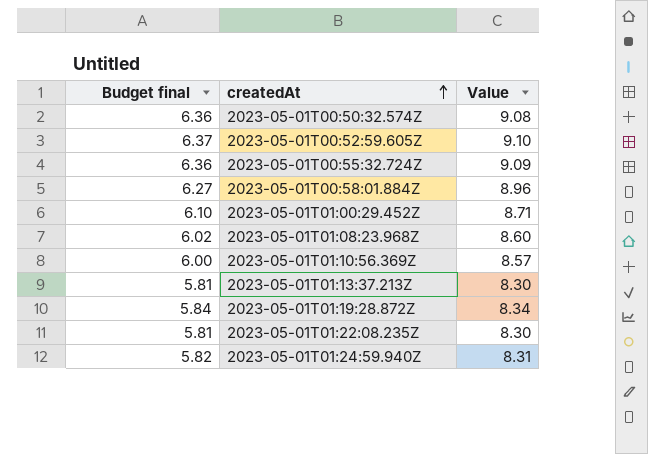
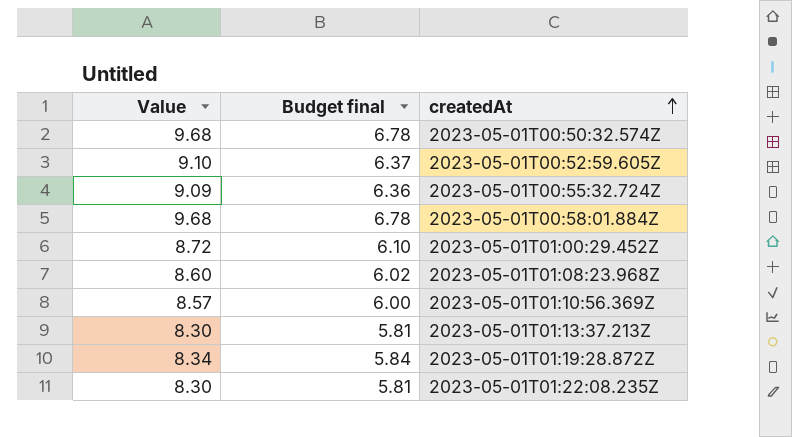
column Value | position: 3 -> 1
row 2023-05-01T01:24:59.940Z: 5.82 | 8.31 -> none
2023-05-01T00:50:32.574Z | Value: 9.08 -> 9.68
2023-05-01T00:50:32.574Z | Budget final: 6.36 -> 6.78
2023-05-01T00:58:01.884Z | Value: 8.96 -> 9.68
2023-05-01T00:58:01.884Z | Budget final: 6.27 -> 6.78
2023-05-01T01:00:29.452Z | Value: 8.71 -> 8.72

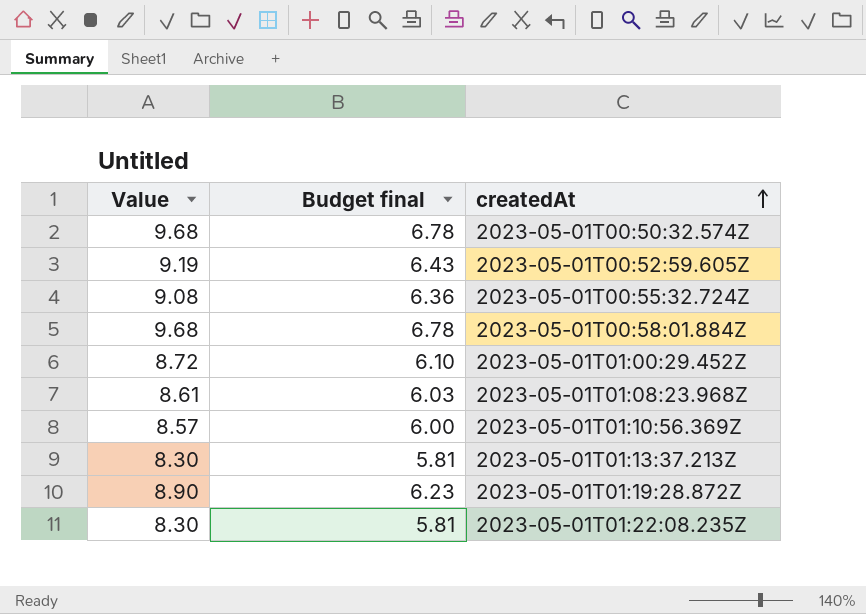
2023-05-01T00:52:59.605Z | Value: 9.10 -> 9.19
2023-05-01T00:52:59.605Z | Budget final: 6.37 -> 6.43
2023-05-01T00:55:32.724Z | Value: 9.09 -> 9.08
2023-05-01T01:08:23.968Z | Value: 8.60 -> 8.61
2023-05-01T01:08:23.968Z | Budget final: 6.02 -> 6.03
2023-05-01T01:19:28.872Z | Value: 8.34 -> 8.90
2023-05-01T01:19:28.872Z | Budget final: 5.84 -> 6.23

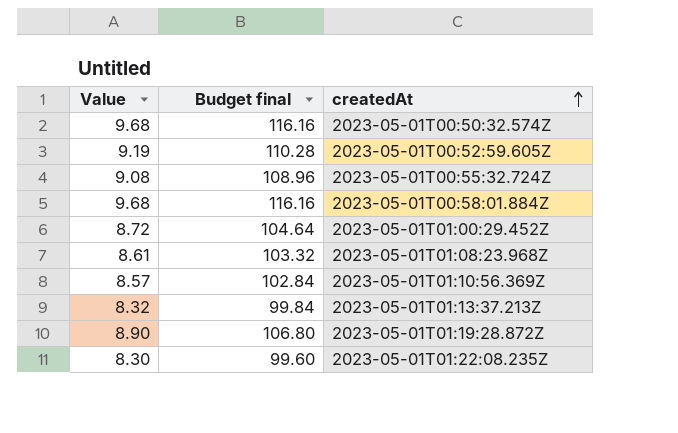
column Budget final | formula: [Value] * 0.7 -> [Value] * 12
2023-05-01T01:13:37.213Z | Value: 8.30 -> 8.32

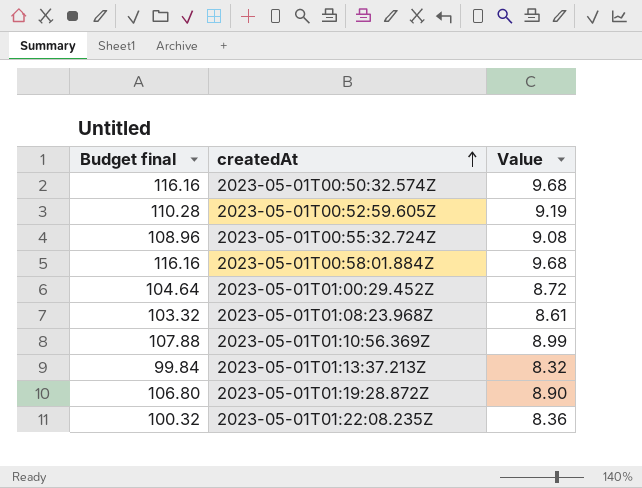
column Value | position: 1 -> 3
2023-05-01T01:10:56.369Z | Budget final: 102.84 -> 107.88
2023-05-01T01:10:56.369Z | Value: 8.57 -> 8.99
2023-05-01T01:22:08.235Z | Budget final: 99.60 -> 100.32
2023-05-01T01:22:08.235Z | Value: 8.30 -> 8.36

